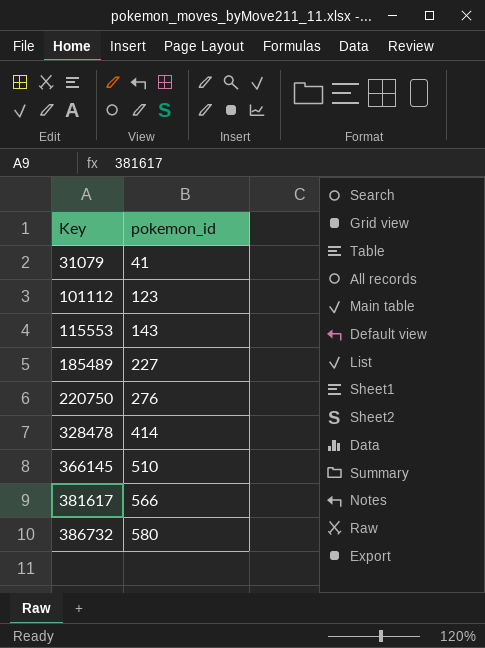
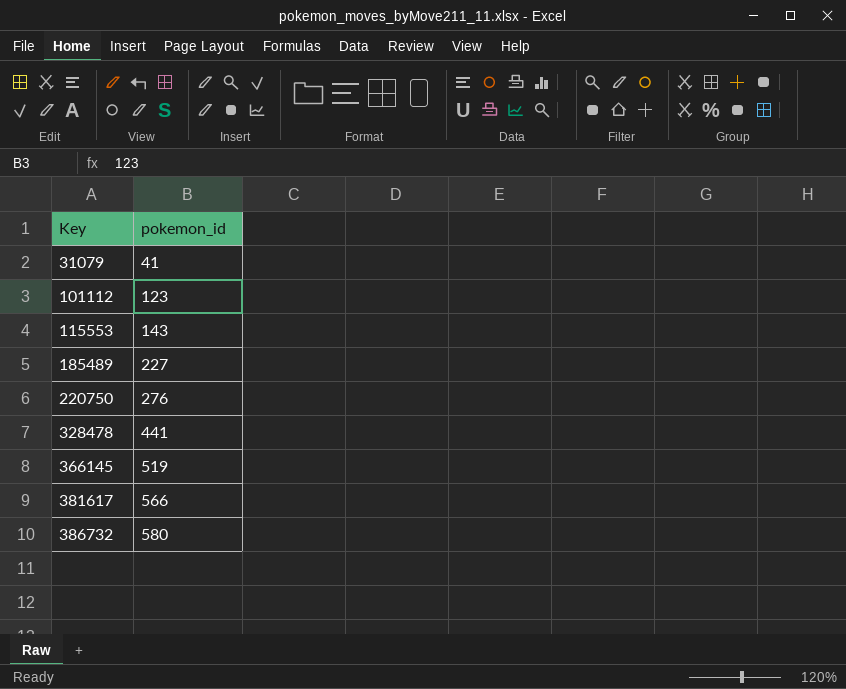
328478 | pokemon_id: 414 -> 441
366145 | pokemon_id: 510 -> 519

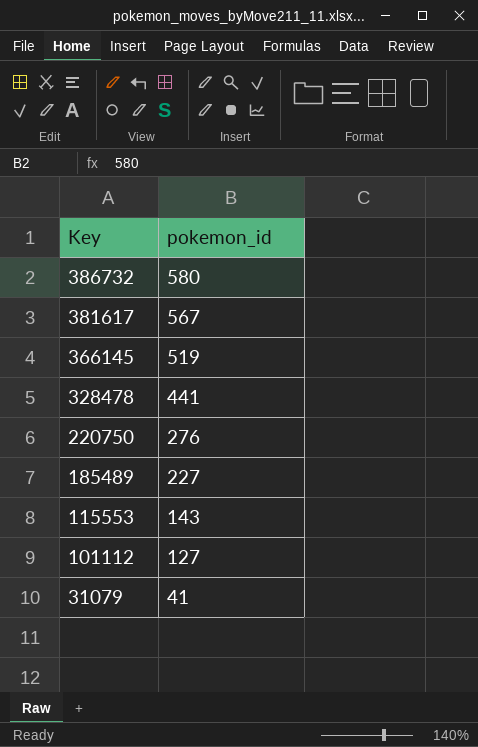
row order: Key ascending -> Key descending
381617 | pokemon_id: 566 -> 567
101112 | pokemon_id: 123 -> 127

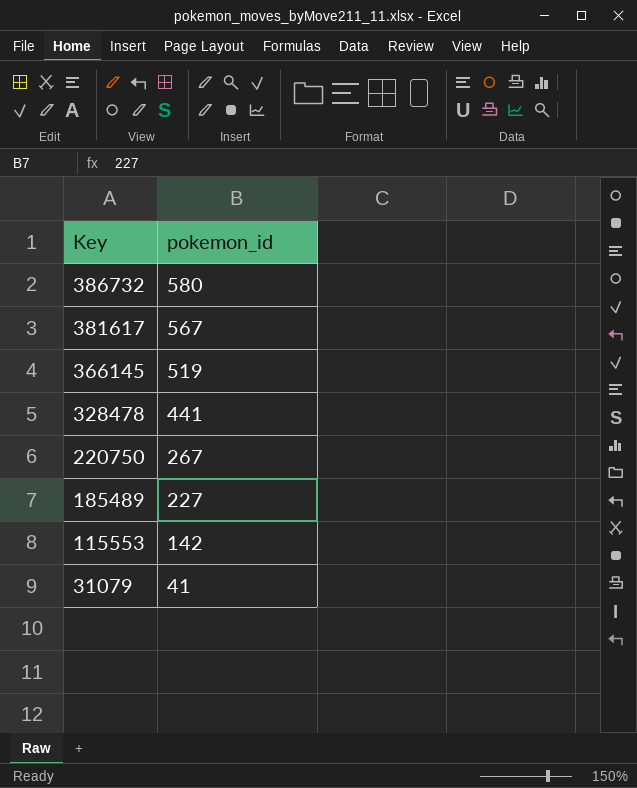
row 101112: 127 -> none
220750 | pokemon_id: 276 -> 267
115553 | pokemon_id: 143 -> 142

